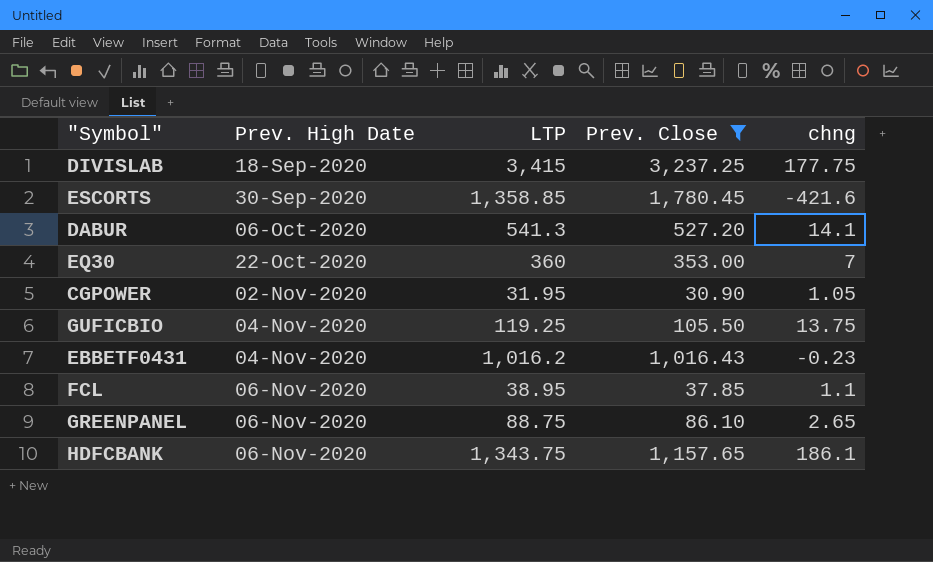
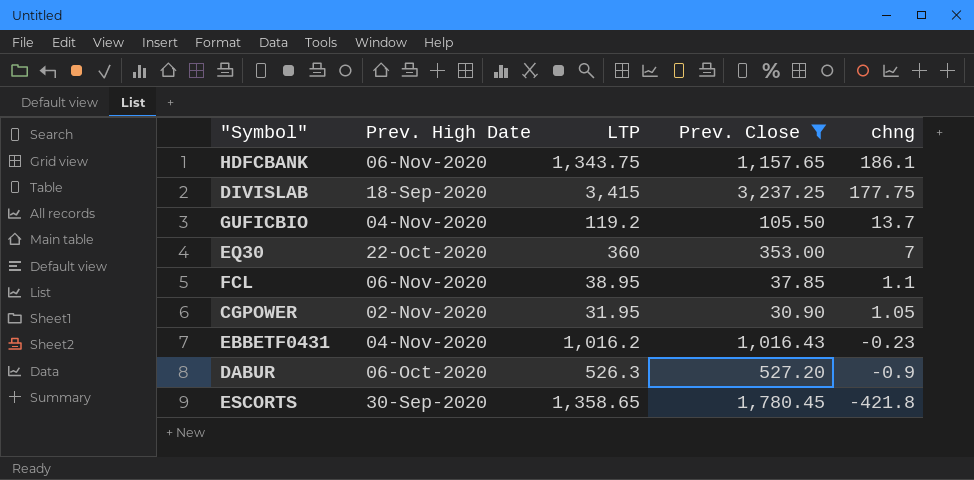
row order: Prev. High Date ascending -> chng descending
row GREENPANEL: 06-Nov-2020 | 88.75 | 86.10 | 2.65 -> none
GUFICBIO | LTP: 119.25 -> 119.2
GUFICBIO | chng: 13.75 -> 13.7
DABUR | LTP: 541.3 -> 526.3
DABUR | chng: 14.1 -> -0.9
ESCORTS | LTP: 1,358.85 -> 1,358.65
ESCORTS | chng: -421.6 -> -421.8

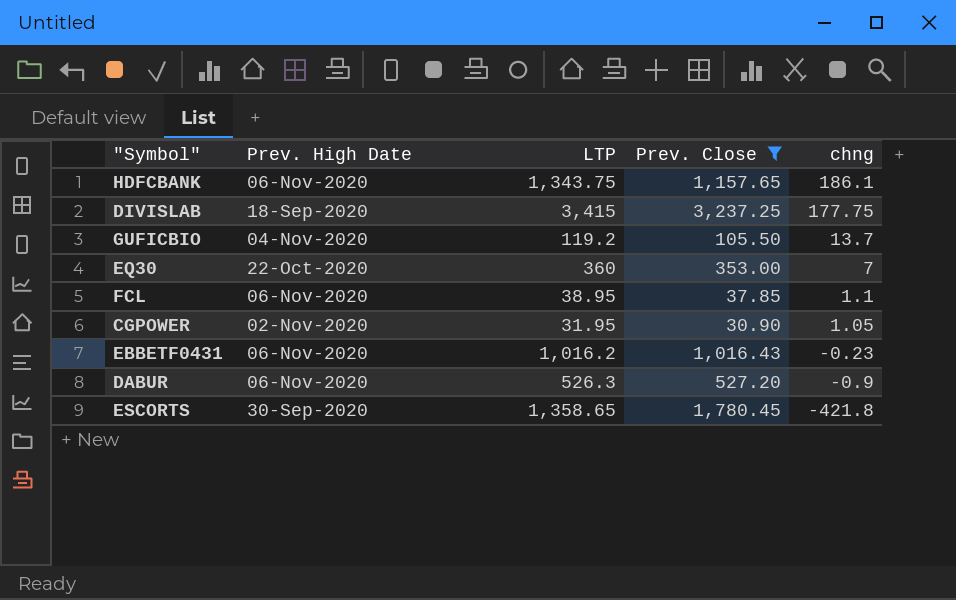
EBBETF0431 | Prev. High Date: 04-Nov-2020 -> 06-Nov-2020
DABUR | Prev. High Date: 06-Oct-2020 -> 06-Nov-2020

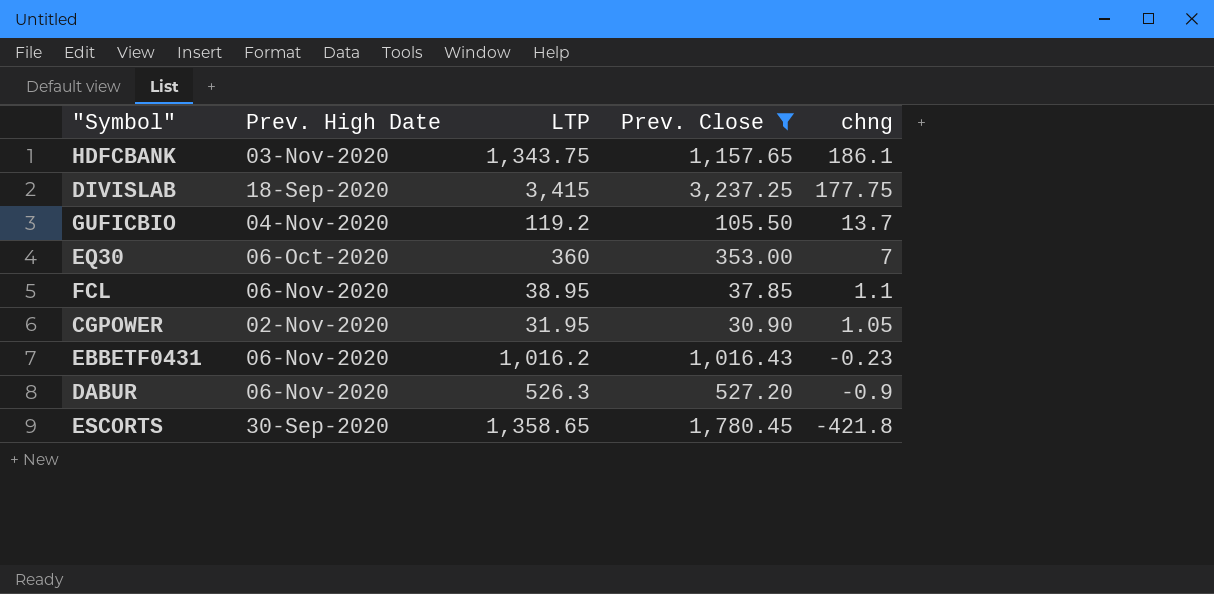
HDFCBANK | Prev. High Date: 06-Nov-2020 -> 03-Nov-2020
EQ30 | Prev. High Date: 22-Oct-2020 -> 06-Oct-2020

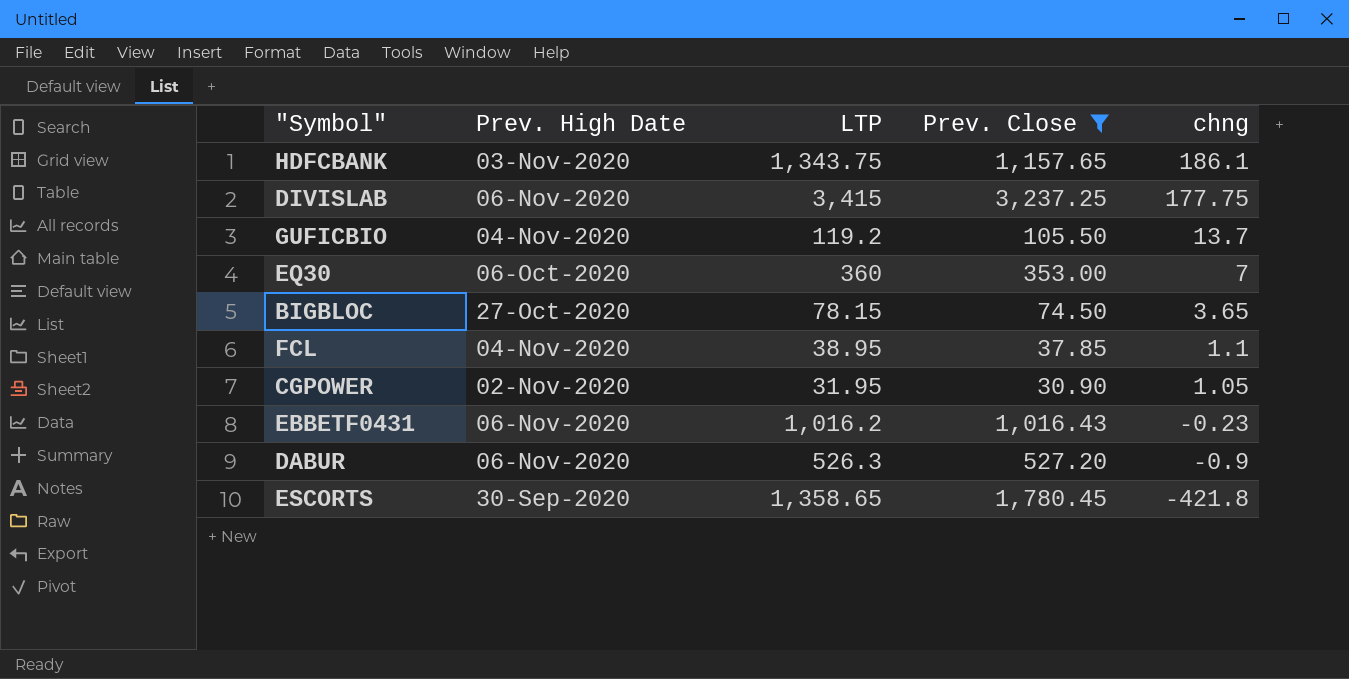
DIVISLAB | Prev. High Date: 18-Sep-2020 -> 06-Nov-2020
row BIGBLOC: none -> 27-Oct-2020 | 78.15 | 74.50 | 3.65
FCL | Prev. High Date: 06-Nov-2020 -> 04-Nov-2020

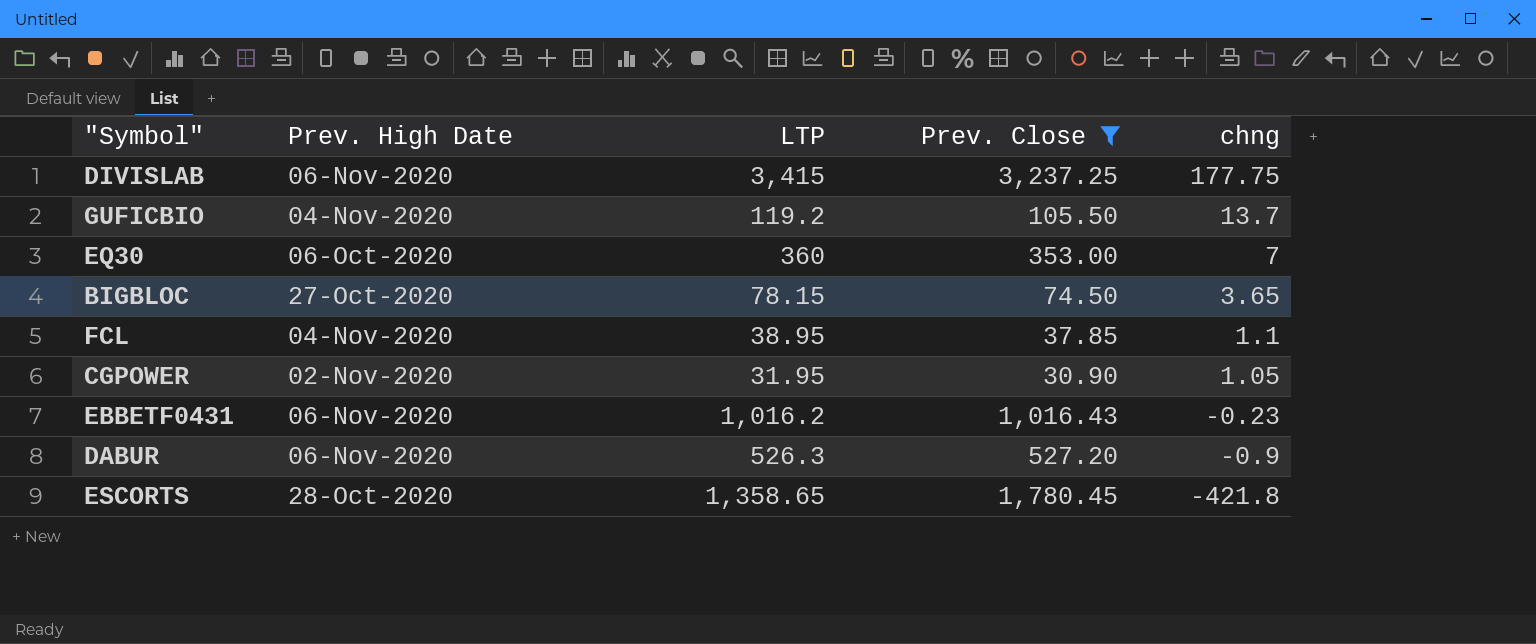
row HDFCBANK: 03-Nov-2020 | 1,343.75 | 1,157.65 | 186.1 -> none
ESCORTS | Prev. High Date: 30-Sep-2020 -> 28-Oct-2020

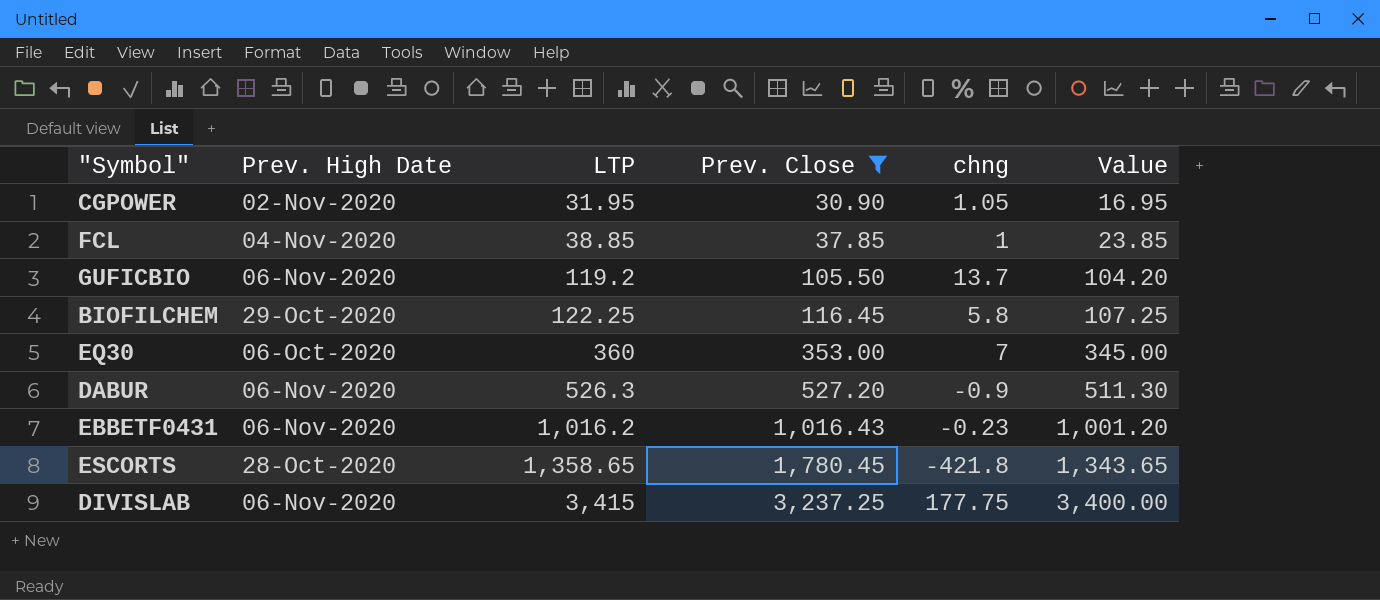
row order: chng descending -> LTP ascending
column Value | formula: none -> [LTP] - 15
row BIGBLOC: 27-Oct-2020 | 78.15 | 74.50 | 3.65 -> none
FCL | LTP: 38.95 -> 38.85
FCL | chng: 1.1 -> 1
GUFICBIO | Prev. High Date: 04-Nov-2020 -> 06-Nov-2020
row BIOFILCHEM: none -> 29-Oct-2020 | 122.25 | 116.45 | 5.8 | 107.25

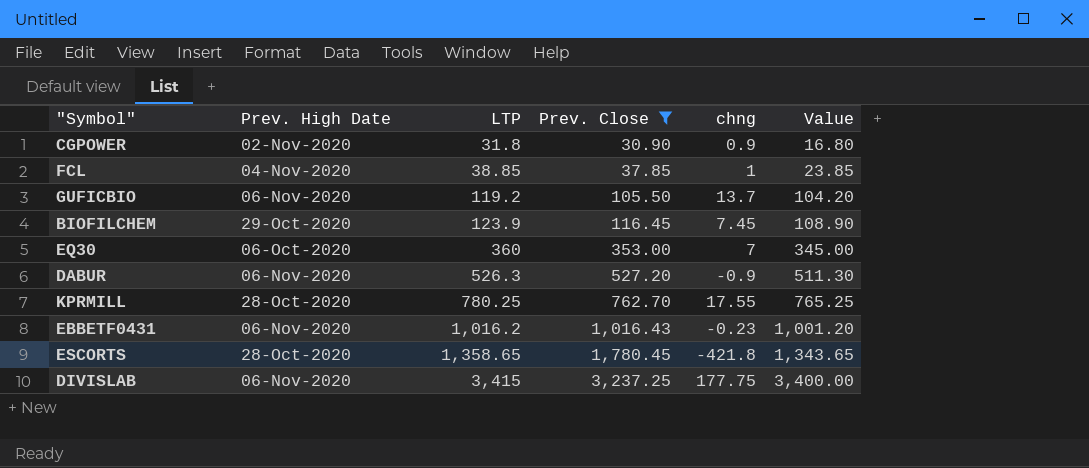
CGPOWER | LTP: 31.95 -> 31.8
CGPOWER | chng: 1.05 -> 0.9
CGPOWER | Value: 16.95 -> 16.80
BIOFILCHEM | LTP: 122.25 -> 123.9
BIOFILCHEM | chng: 5.8 -> 7.45
BIOFILCHEM | Value: 107.25 -> 108.90
row KPRMILL: none -> 28-Oct-2020 | 780.25 | 762.70 | 17.55 | 765.25

